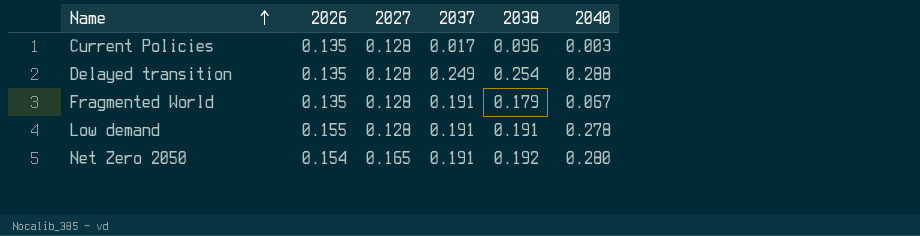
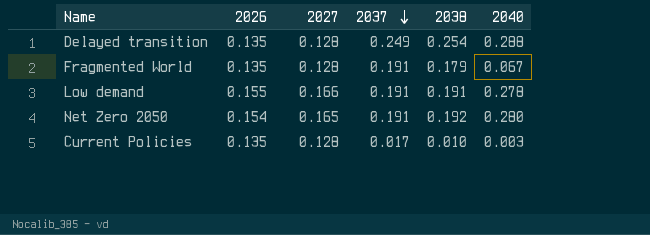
row order: Name ascending -> 2037 descending
Low demand | 2027: 0.128 -> 0.166
Current Policies | 2038: 0.096 -> 0.010

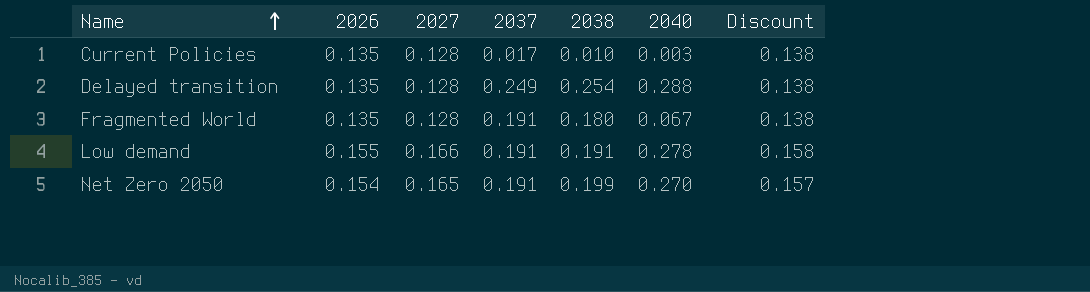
row order: 2037 descending -> Name ascending
column Discount | formula: none -> [2026] * 1.02
Fragmented World | 2038: 0.179 -> 0.180
Net Zero 2050 | 2038: 0.192 -> 0.199
Net Zero 2050 | 2040: 0.280 -> 0.270

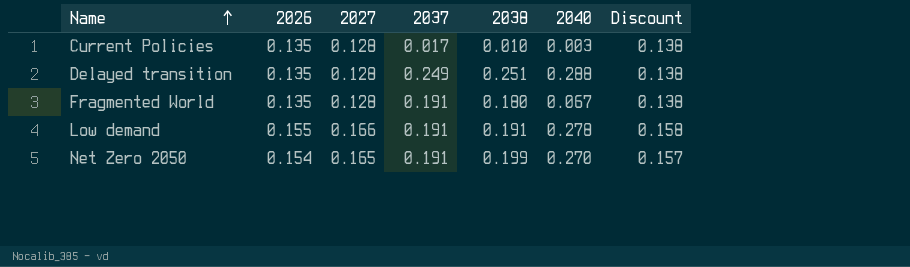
Delayed transition | 2038: 0.254 -> 0.251

